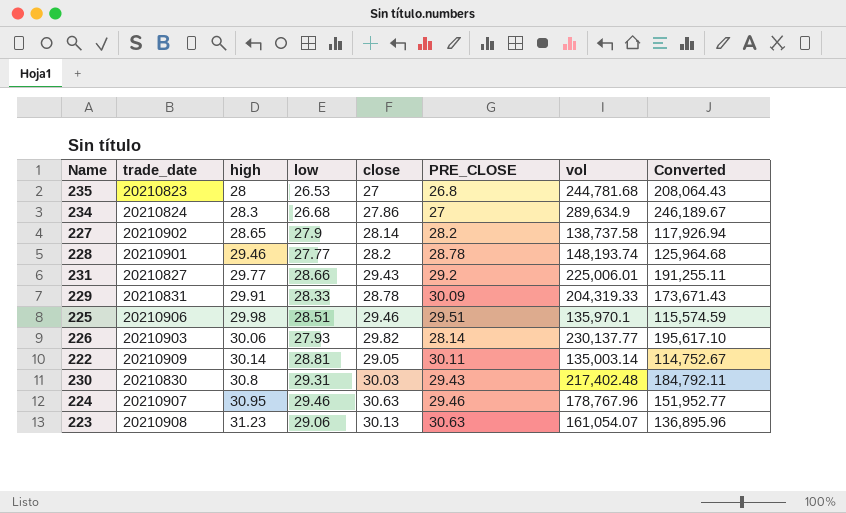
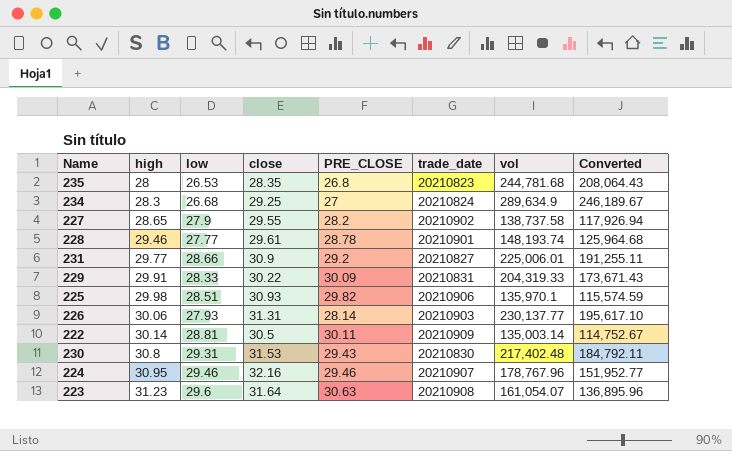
column trade_date | position: 2 -> 6
235 | close: 27 -> 28.35
234 | close: 27.86 -> 29.25
227 | close: 28.14 -> 29.55
228 | close: 28.2 -> 29.61
231 | close: 29.43 -> 30.9
229 | close: 28.78 -> 30.22
225 | close: 29.46 -> 30.93
225 | PRE_CLOSE: 29.51 -> 29.82
226 | close: 29.82 -> 31.31
222 | close: 29.05 -> 30.5
230 | close: 30.03 -> 31.53
224 | close: 30.63 -> 32.16
223 | low: 29.06 -> 29.6
223 | close: 30.13 -> 31.64

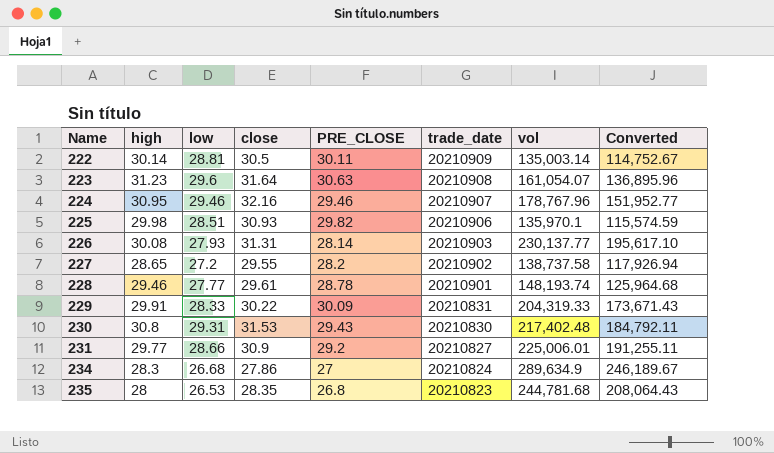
row order: high ascending -> Name ascending
226 | high: 30.06 -> 30.08
227 | low: 27.9 -> 27.2
234 | close: 29.25 -> 27.86

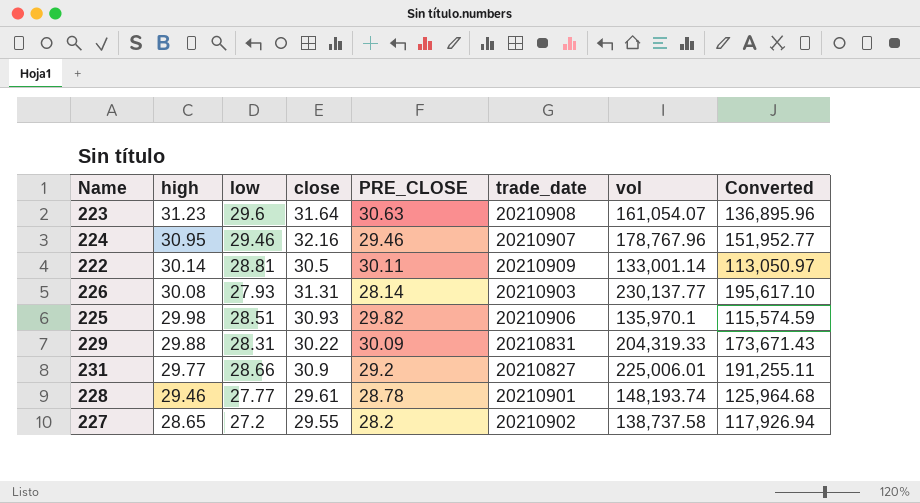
row order: Name ascending -> high descending
row 230: 30.8 | 29.31 | 31.53 | 29.43 | 20210830 | 217,402.48 | 184,792.11 -> none
row 234: 28.3 | 26.68 | 27.86 | 27 | 20210824 | 289,634.9 | 246,189.67 -> none
row 235: 28 | 26.53 | 28.35 | 26.8 | 20210823 | 244,781.68 | 208,064.43 -> none
222 | vol: 135,003.14 -> 133,001.14
222 | Converted: 114,752.67 -> 113,050.97
229 | high: 29.91 -> 29.88
229 | low: 28.33 -> 28.31

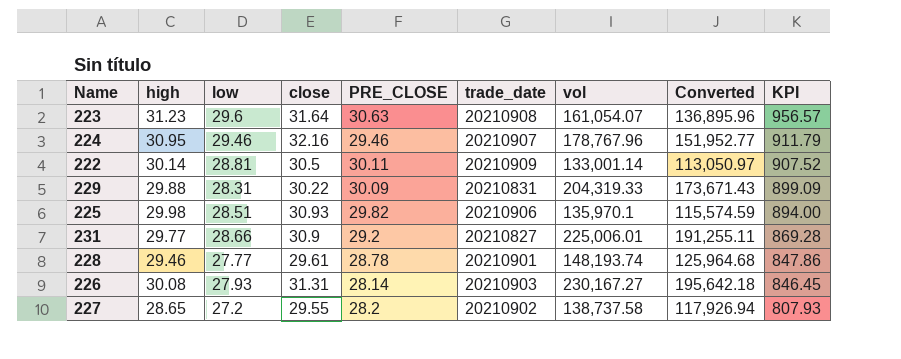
row order: high descending -> KPI descending
column KPI | formula: none -> [high] * [PRE_CLOSE]
226 | vol: 230,137.77 -> 230,167.27
226 | Converted: 195,617.10 -> 195,642.18

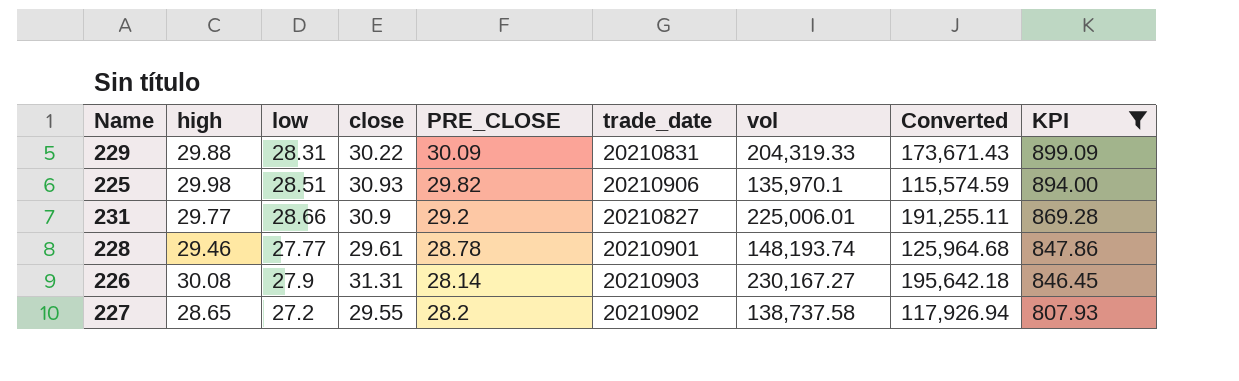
filter: none -> KPI <= 899.09
226 | low: 27.93 -> 27.9

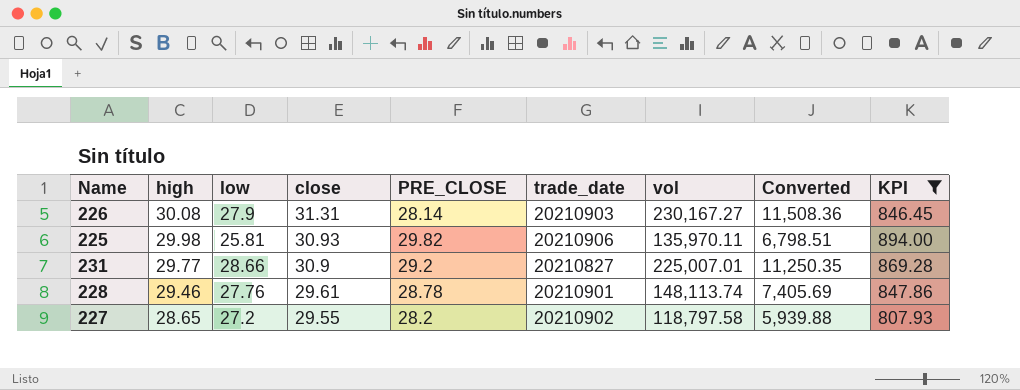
row order: KPI descending -> high descending
column Converted | formula: [vol] * 0.85 -> [vol] * 0.05
row 229: 29.88 | 28.31 | 30.22 | 30.09 | 20210831 | 204,319.33 | 173,671.43 | 899.09 -> none
225 | low: 28.51 -> 25.81
225 | vol: 135,970.1 -> 135,970.11
231 | vol: 225,006.01 -> 225,007.01
228 | low: 27.77 -> 27.76
228 | vol: 148,193.74 -> 148,113.74
227 | vol: 138,737.58 -> 118,797.58

